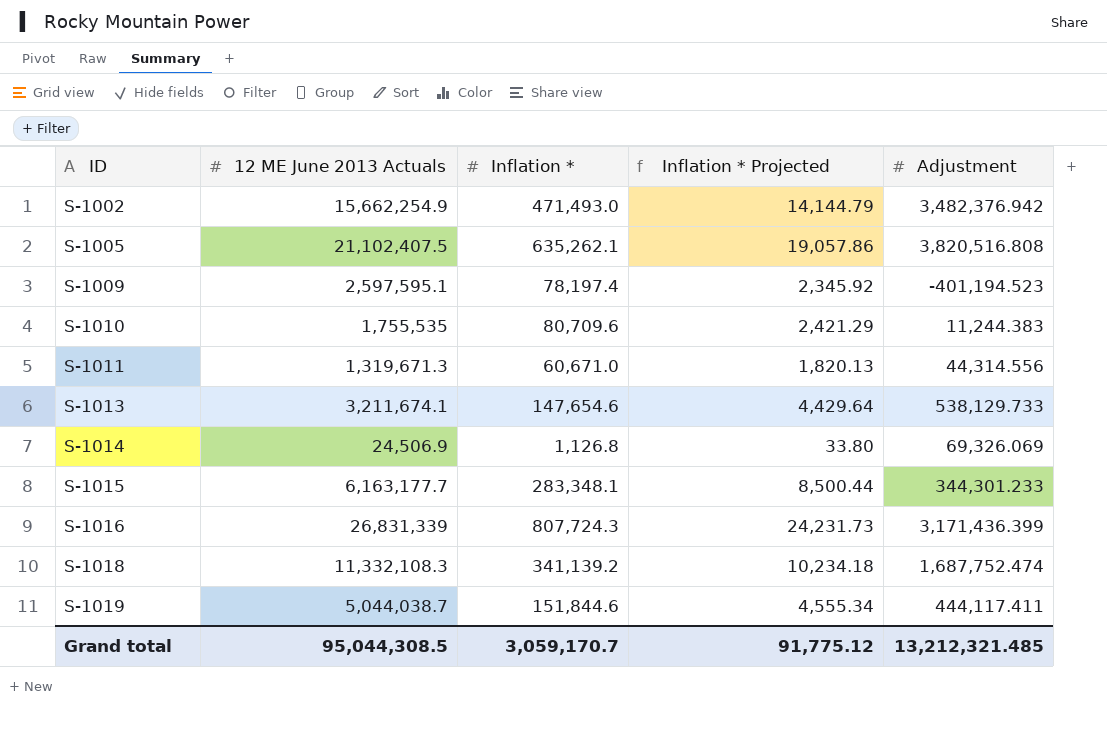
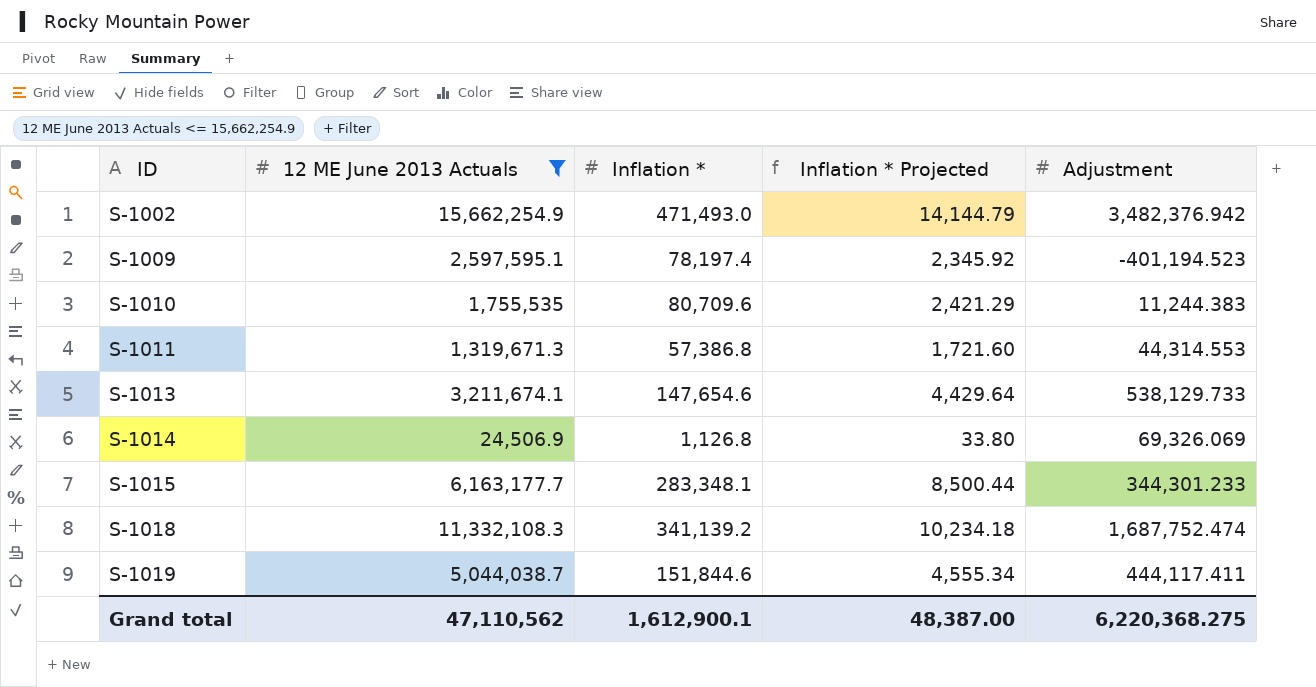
filter: none -> 12 ME June 2013 Actuals <= 15,662,254.9
S-1011 | Inflation *: 60,671.0 -> 57,386.8
S-1011 | Inflation * Projected: 1,820.13 -> 1,721.60
S-1011 | Adjustment: 44,314.556 -> 44,314.553
Grand total | 12 ME June 2013 Actuals: 95,044,308.5 -> 47,110,562
Grand total | Inflation *: 3,059,170.7 -> 1,612,900.1
Grand total | Inflation * Projected: 91,775.12 -> 48,387.00
Grand total | Adjustment: 13,212,321.485 -> 6,220,368.275

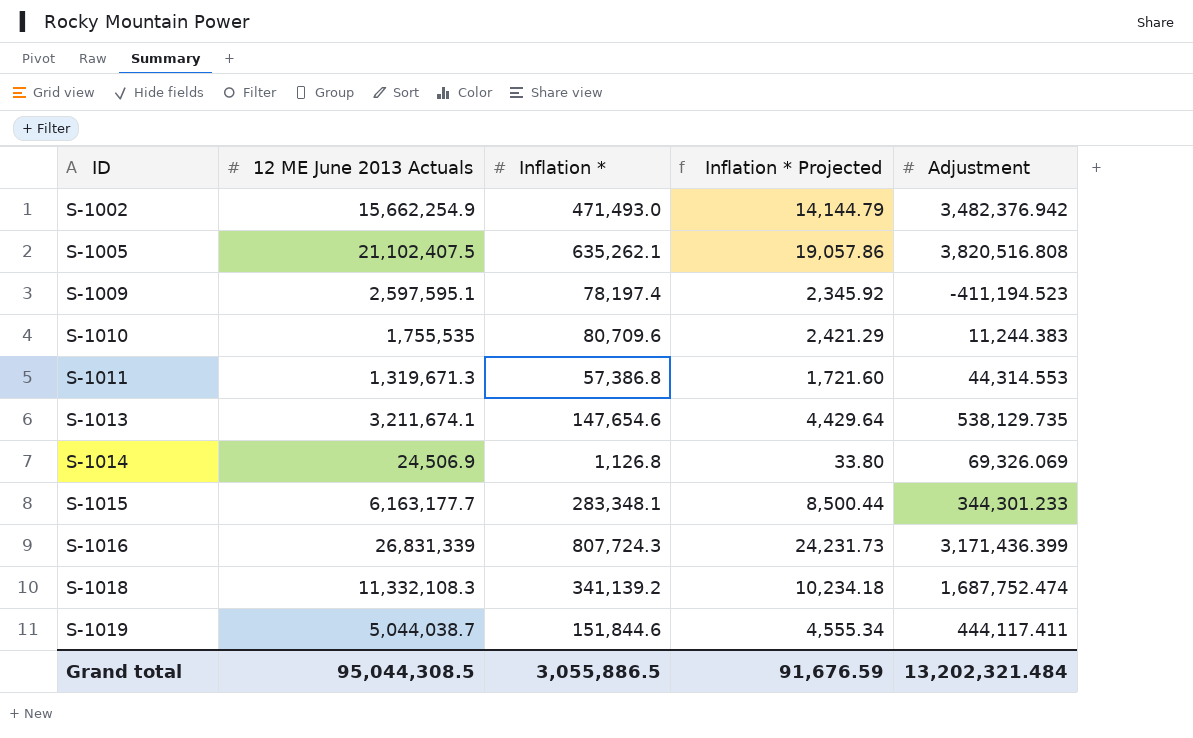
filter: 12 ME June 2013 Actuals <= 15,662,254.9 -> none
S-1009 | Adjustment: -401,194.523 -> -411,194.523
S-1013 | Adjustment: 538,129.733 -> 538,129.735
Grand total | 12 ME June 2013 Actuals: 47,110,562 -> 95,044,308.5
Grand total | Inflation *: 1,612,900.1 -> 3,055,886.5
Grand total | Inflation * Projected: 48,387.00 -> 91,676.59
Grand total | Adjustment: 6,220,368.275 -> 13,202,321.484

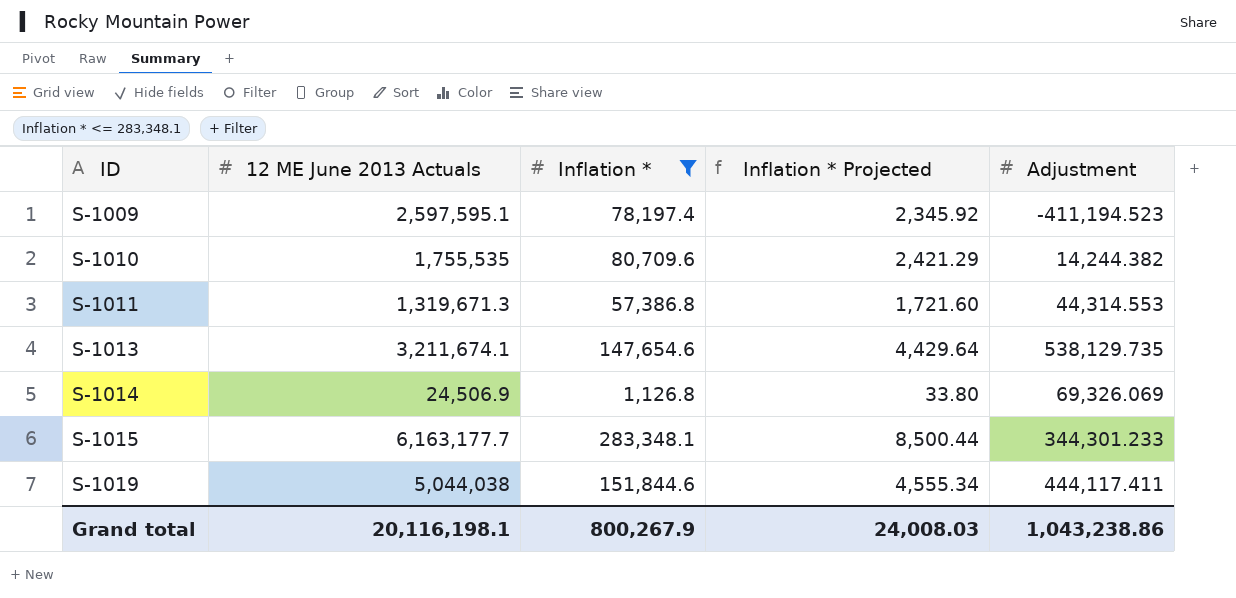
filter: none -> Inflation * <= 283,348.1
S-1010 | Adjustment: 11,244.383 -> 14,244.382
S-1019 | 12 ME June 2013 Actuals: 5,044,038.7 -> 5,044,038
Grand total | 12 ME June 2013 Actuals: 95,044,308.5 -> 20,116,198.1
Grand total | Inflation *: 3,055,886.5 -> 800,267.9
Grand total | Inflation * Projected: 91,676.59 -> 24,008.03
Grand total | Adjustment: 13,202,321.484 -> 1,043,238.86

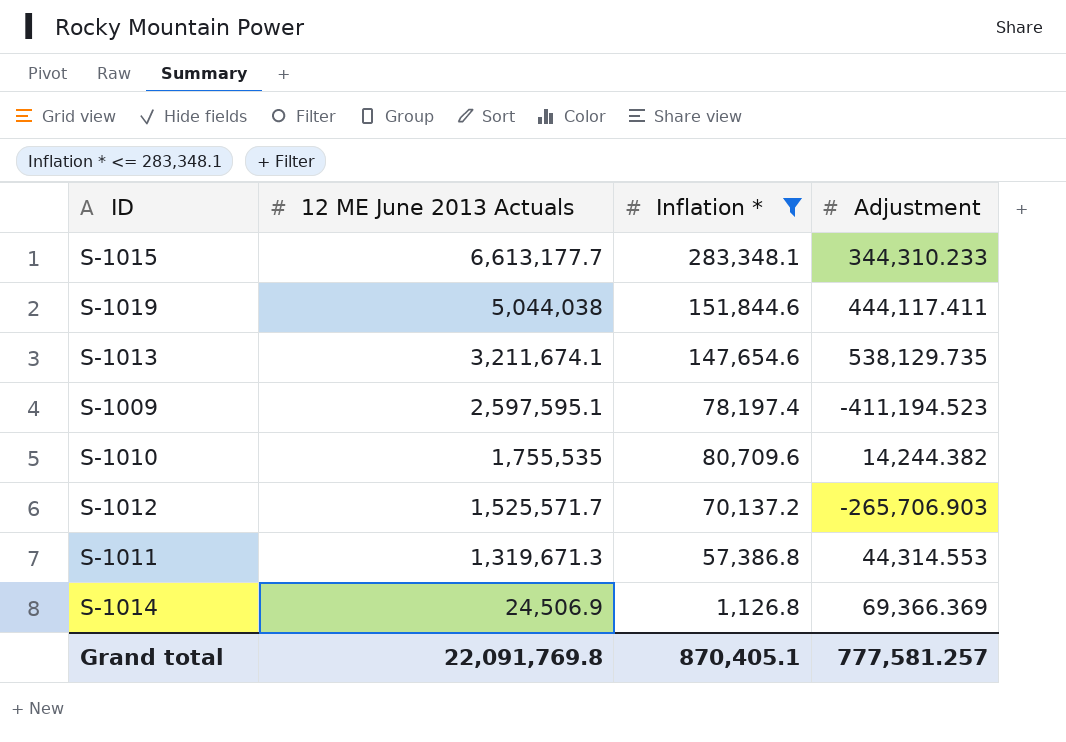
row order: ID ascending -> 12 ME June 2013 Actuals descending
column Inflation * Projected | formula: [Inflation *] * 0.03 -> none
S-1015 | 12 ME June 2013 Actuals: 6,163,177.7 -> 6,613,177.7
S-1015 | Adjustment: 344,301.233 -> 344,310.233
row S-1012: none -> 1,525,571.7 | 70,137.2 | -265,706.903
S-1014 | Adjustment: 69,326.069 -> 69,366.369
Grand total | 12 ME June 2013 Actuals: 20,116,198.1 -> 22,091,769.8
Grand total | Inflation *: 800,267.9 -> 870,405.1
Grand total | Adjustment: 1,043,238.86 -> 777,581.257

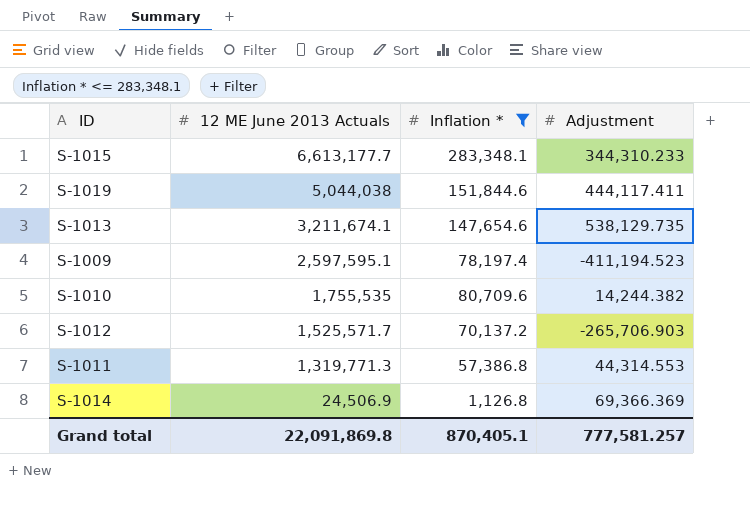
S-1011 | 12 ME June 2013 Actuals: 1,319,671.3 -> 1,319,771.3
Grand total | 12 ME June 2013 Actuals: 22,091,769.8 -> 22,091,869.8

